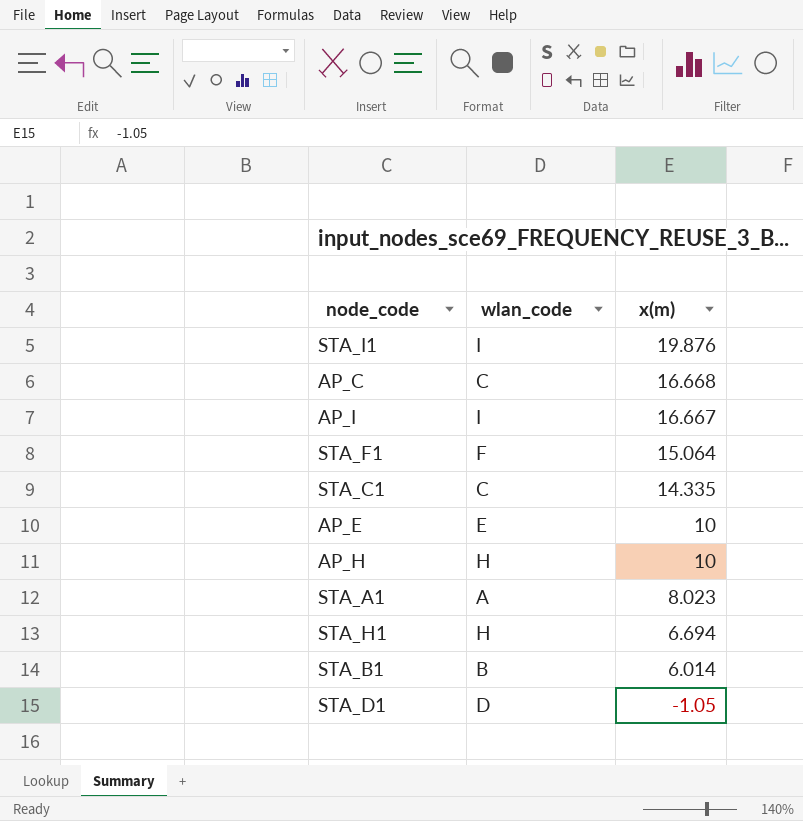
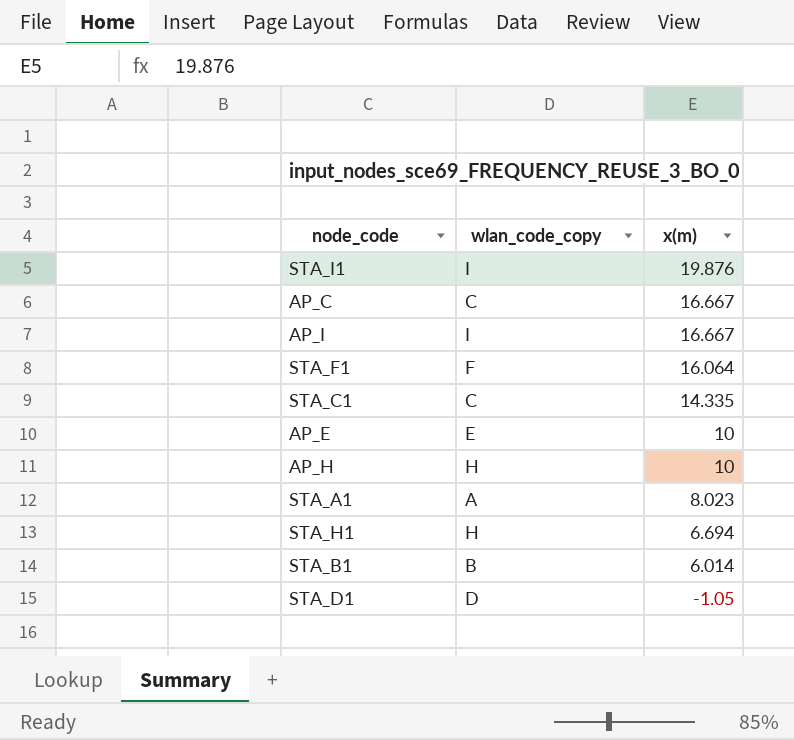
column name: wlan_code -> wlan_code_copy
AP_C | x(m): 16.668 -> 16.667
STA_F1 | x(m): 15.064 -> 16.064

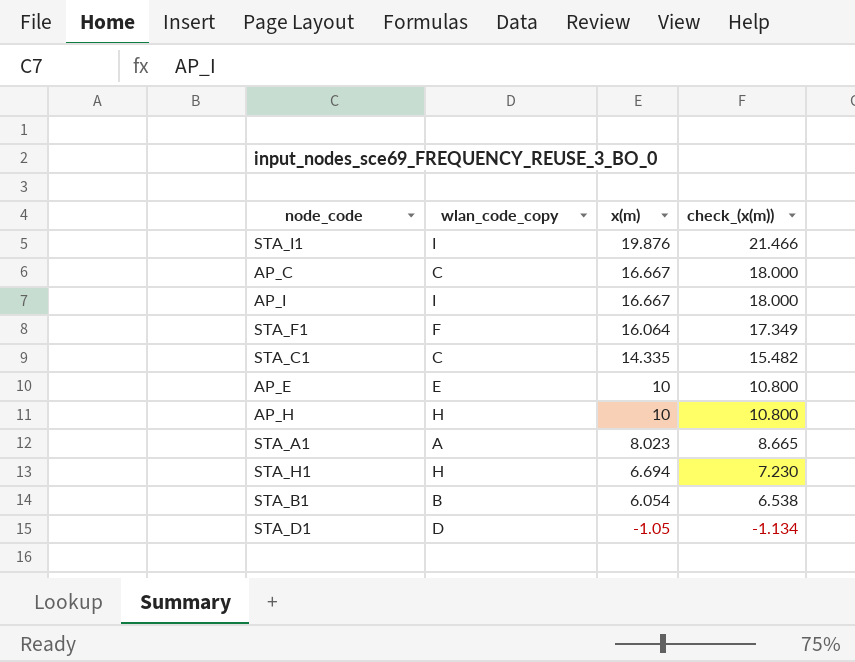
column check_(x(m)) | formula: none -> [x(m)] * 1.08
STA_B1 | x(m): 6.014 -> 6.054

